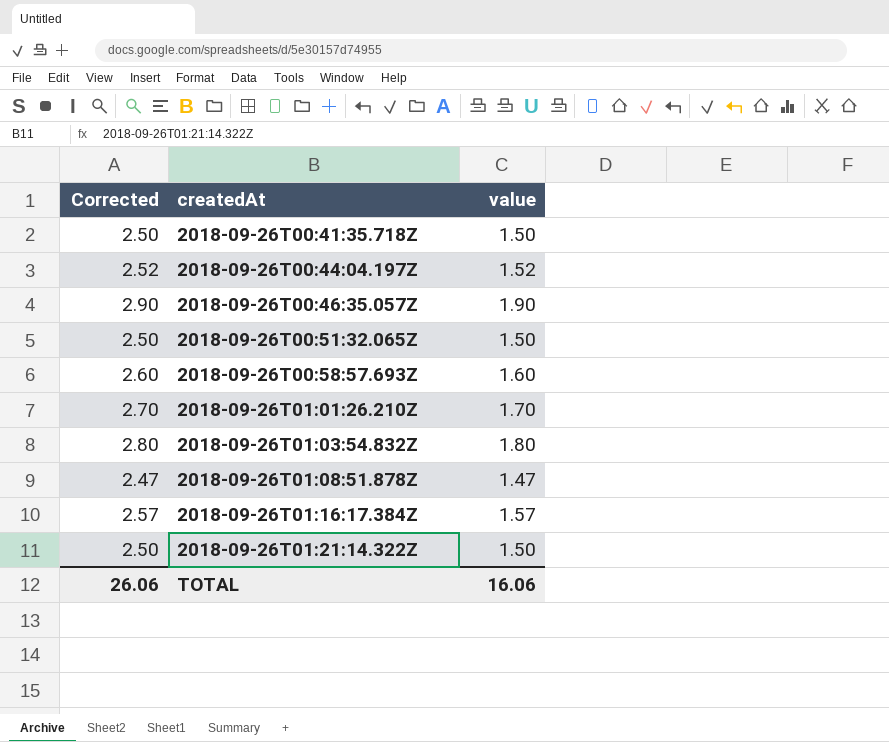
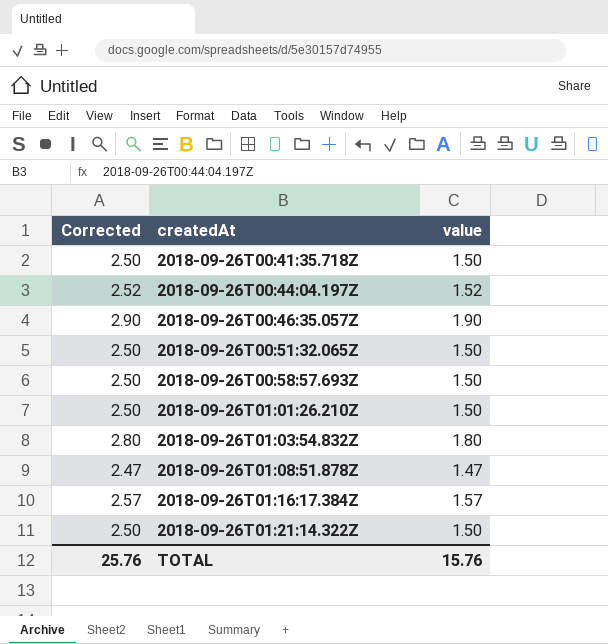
2018-09-26T00:58:57.693Z | Corrected: 2.60 -> 2.50
2018-09-26T00:58:57.693Z | value: 1.60 -> 1.50
2018-09-26T01:01:26.210Z | Corrected: 2.70 -> 2.50
2018-09-26T01:01:26.210Z | value: 1.70 -> 1.50
TOTAL | Corrected: 26.06 -> 25.76
TOTAL | value: 16.06 -> 15.76

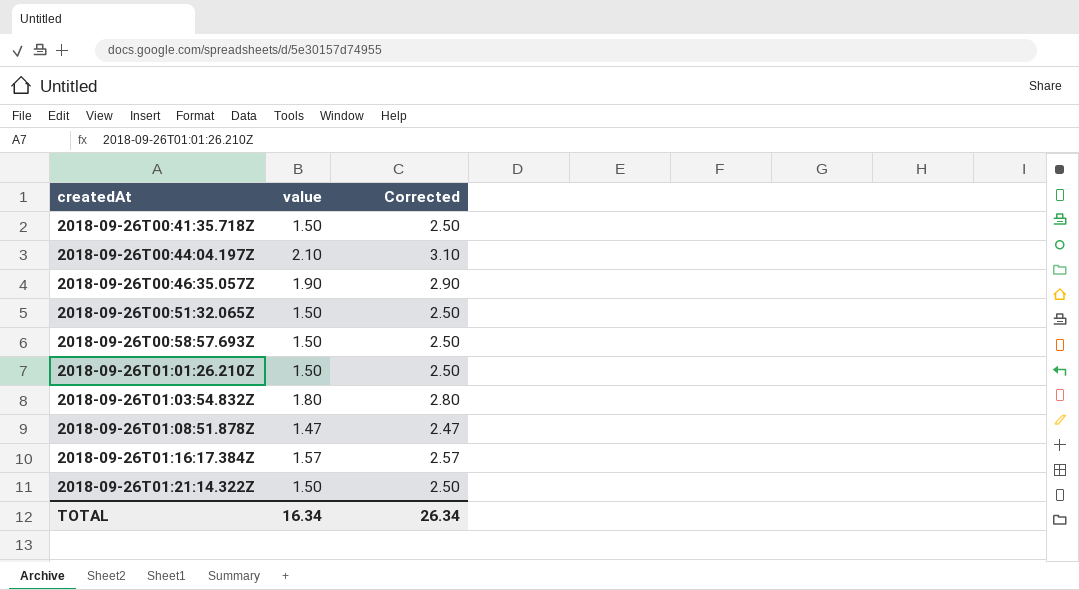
column Corrected | position: 1 -> 3
2018-09-26T00:44:04.197Z | value: 1.52 -> 2.10
2018-09-26T00:44:04.197Z | Corrected: 2.52 -> 3.10
TOTAL | value: 15.76 -> 16.34
TOTAL | Corrected: 25.76 -> 26.34

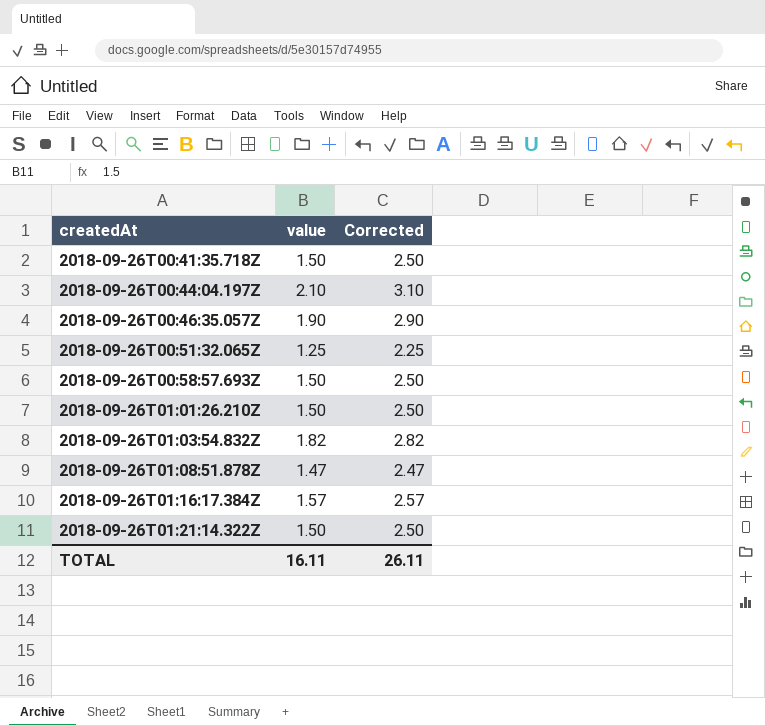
2018-09-26T00:51:32.065Z | value: 1.50 -> 1.25
2018-09-26T00:51:32.065Z | Corrected: 2.50 -> 2.25
2018-09-26T01:03:54.832Z | value: 1.80 -> 1.82
2018-09-26T01:03:54.832Z | Corrected: 2.80 -> 2.82
TOTAL | value: 16.34 -> 16.11
TOTAL | Corrected: 26.34 -> 26.11

